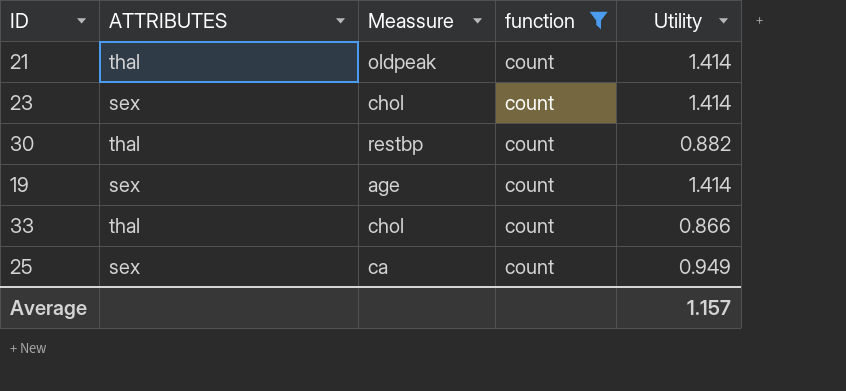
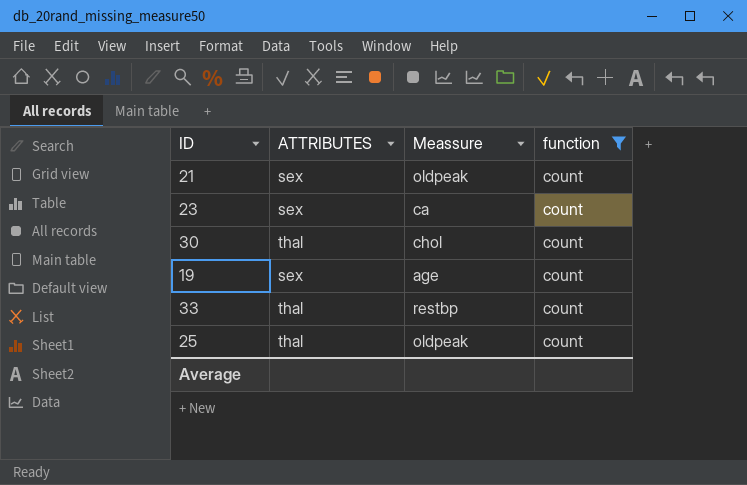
column Utility | position: 5 -> none
21 | ATTRIBUTES: thal -> sex
23 | Meassure: chol -> ca
30 | Meassure: restbp -> chol
33 | Meassure: chol -> restbp
25 | ATTRIBUTES: sex -> thal
25 | Meassure: ca -> oldpeak

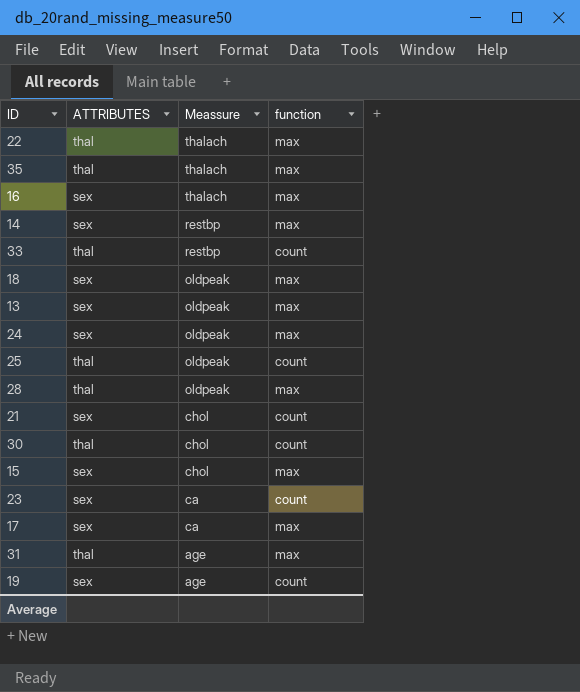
filter: function = count -> none
row order: none -> Meassure descending
21 | Meassure: oldpeak -> chol

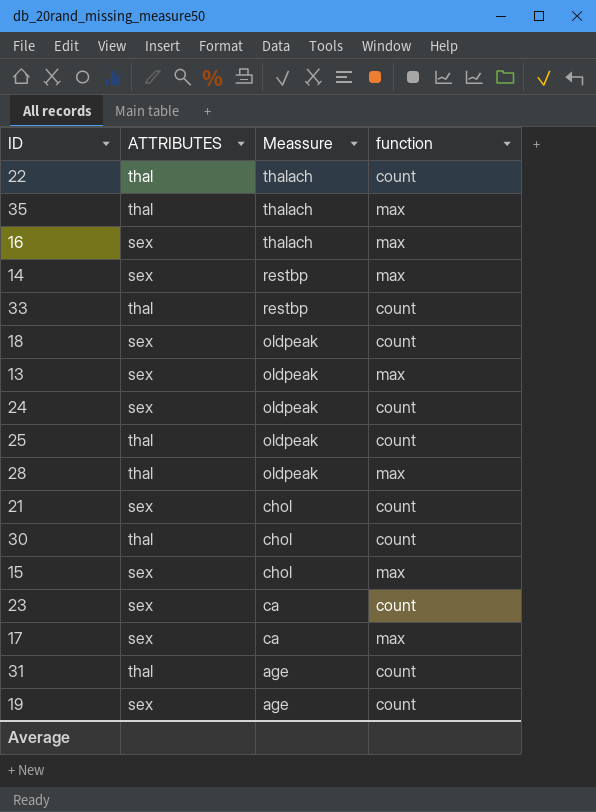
22 | function: max -> count
18 | function: max -> count
24 | function: max -> count
31 | function: max -> count

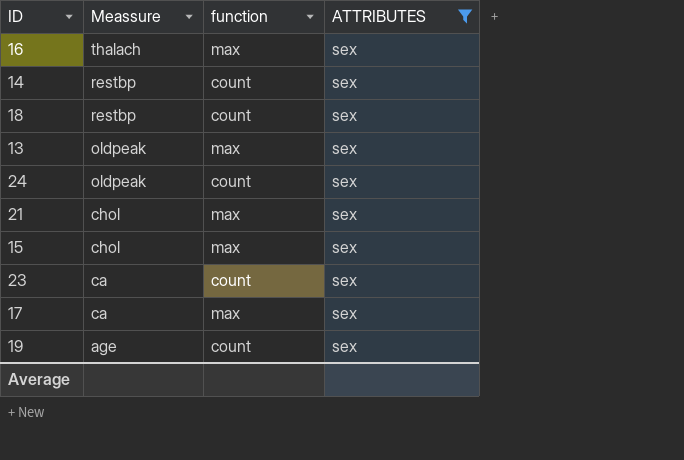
filter: none -> ATTRIBUTES = sex
column ATTRIBUTES | position: 2 -> 4
14 | function: max -> count
18 | Meassure: oldpeak -> restbp
21 | function: count -> max

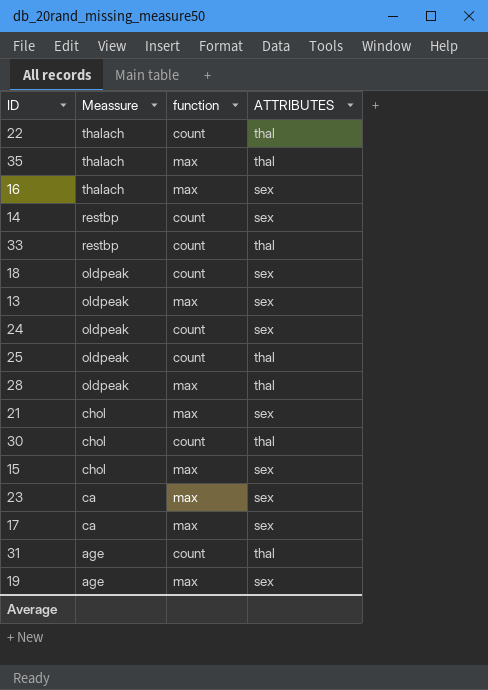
filter: ATTRIBUTES = sex -> none
18 | Meassure: restbp -> oldpeak
23 | function: count -> max
19 | function: count -> max

